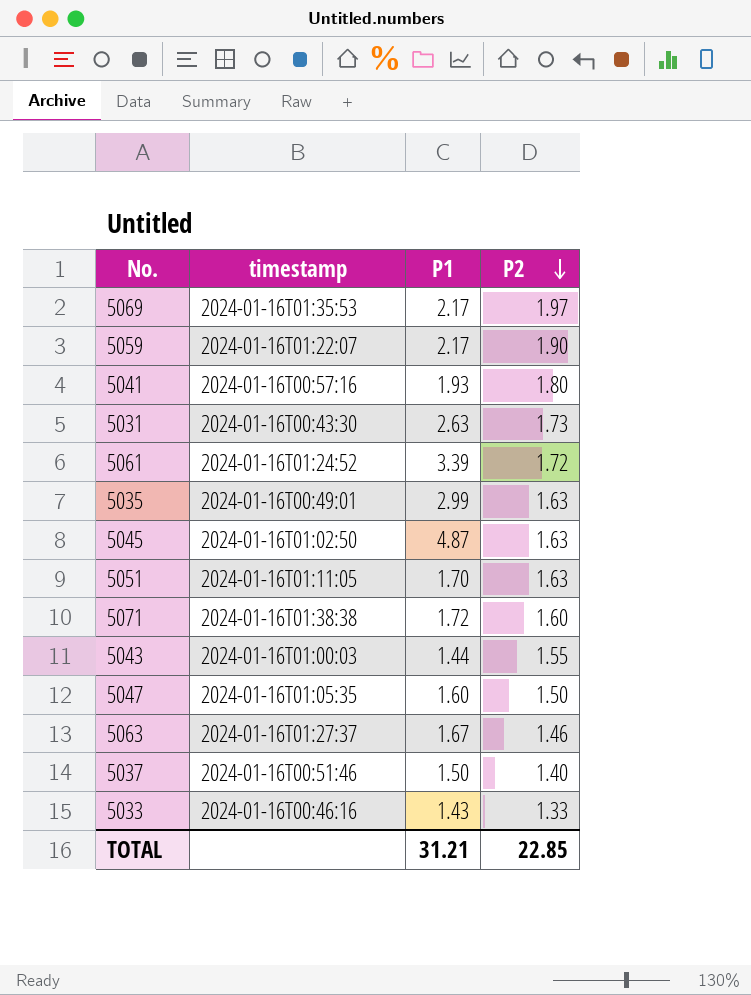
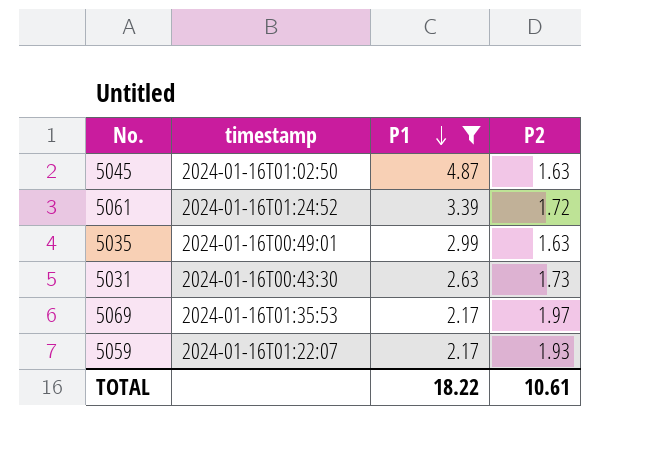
filter: none -> P1 >= 2.17
row order: P2 descending -> P1 descending
5059 | P2: 1.90 -> 1.93
TOTAL | P1: 31.21 -> 18.22
TOTAL | P2: 22.85 -> 10.61

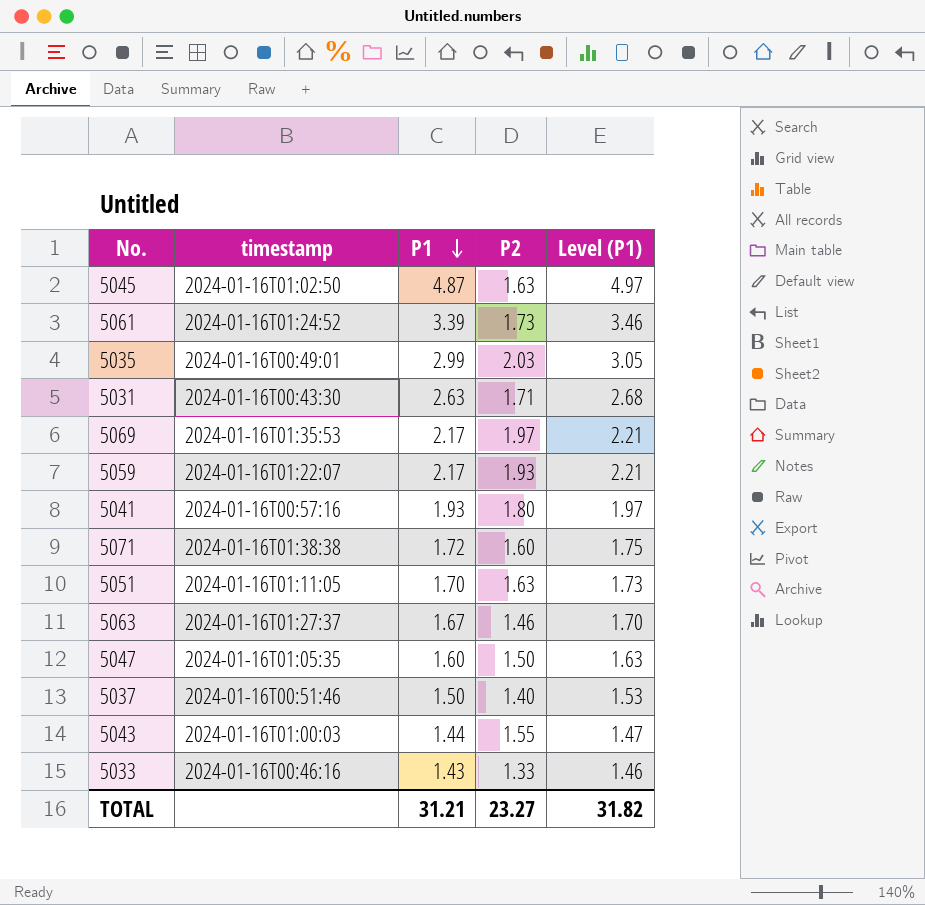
filter: P1 >= 2.17 -> none
column Level (P1) | formula: none -> [P1] * 1.02
5061 | P2: 1.72 -> 1.73
5035 | P2: 1.63 -> 2.03
5031 | P2: 1.73 -> 1.71
TOTAL | P1: 18.22 -> 31.21
TOTAL | P2: 10.61 -> 23.27

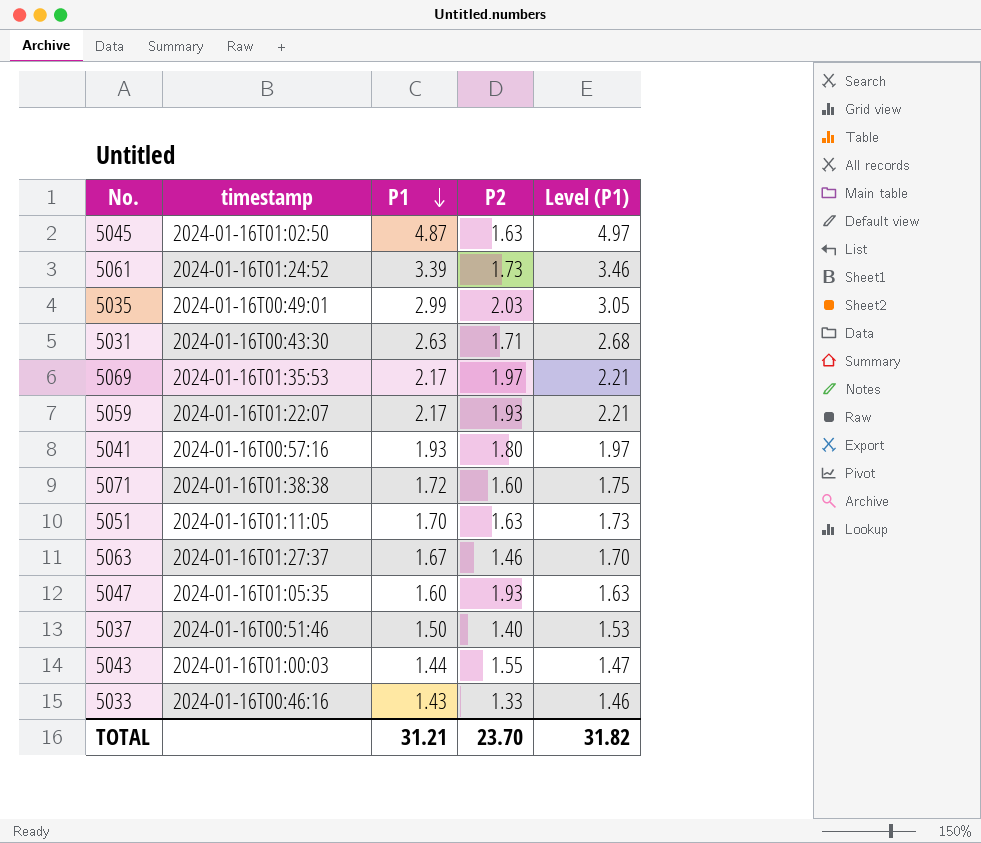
5047 | P2: 1.50 -> 1.93
TOTAL | P2: 23.27 -> 23.70

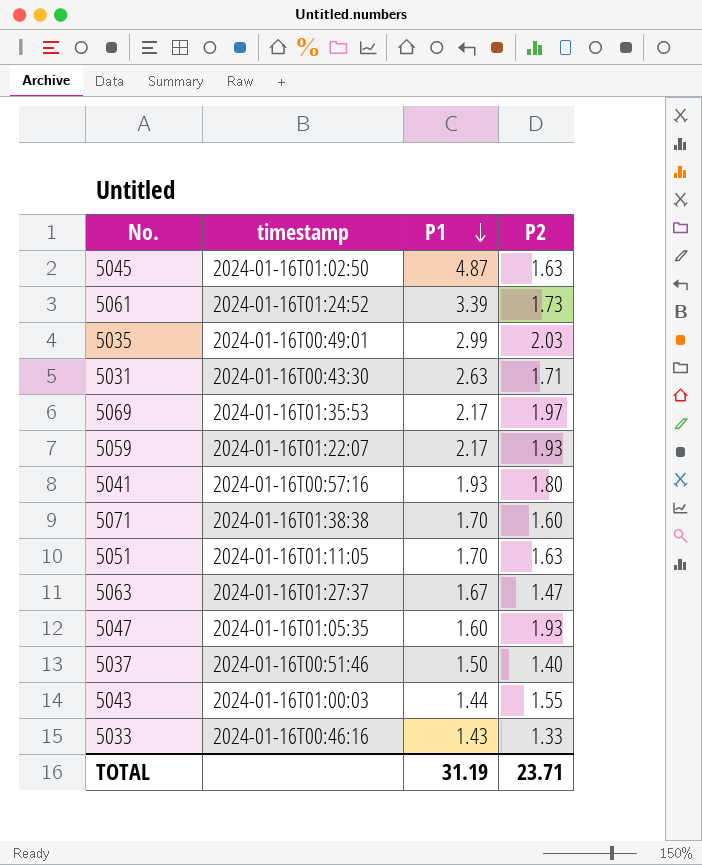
column Level (P1) | formula: [P1] * 1.02 -> none
5071 | P1: 1.72 -> 1.70
5063 | P2: 1.46 -> 1.47
TOTAL | P1: 31.21 -> 31.19
TOTAL | P2: 23.70 -> 23.71

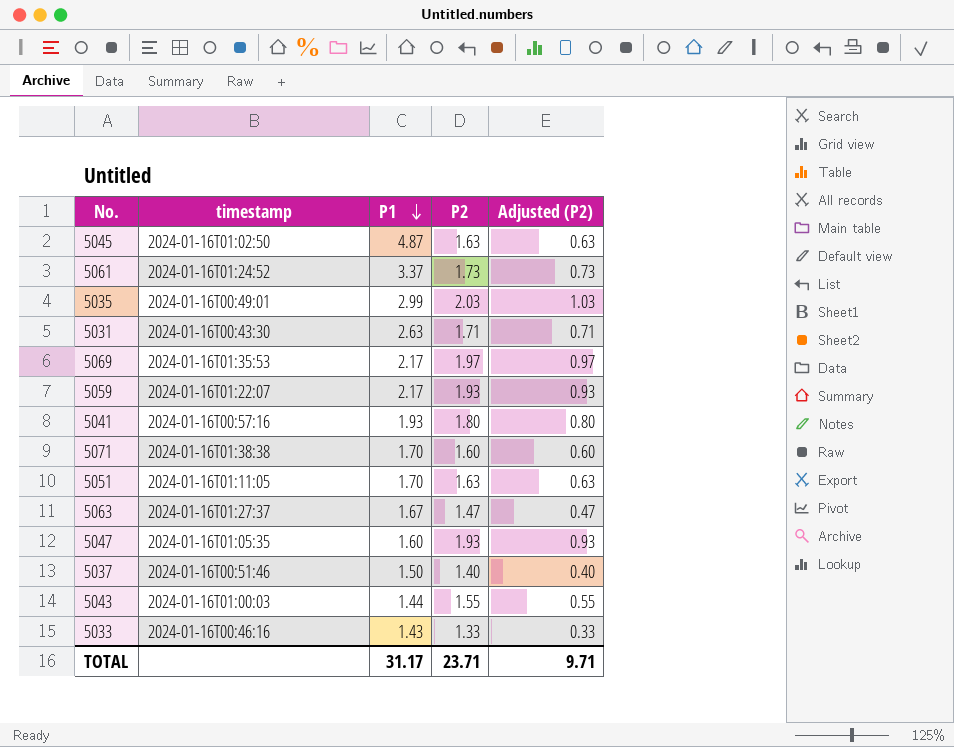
column Adjusted (P2) | formula: none -> [P2] - 1
5061 | P1: 3.39 -> 3.37
TOTAL | P1: 31.19 -> 31.17

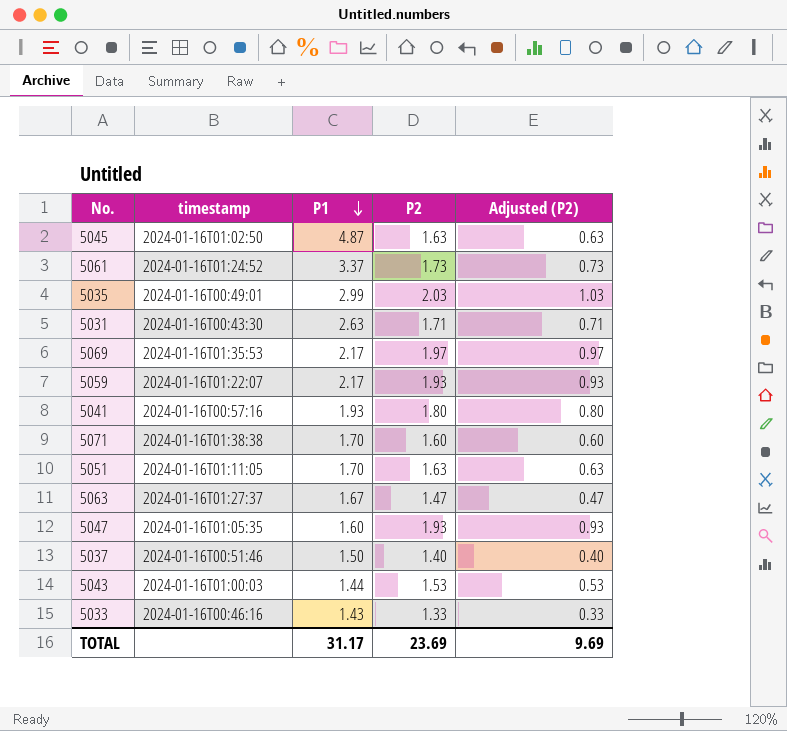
5043 | P2: 1.55 -> 1.53
5043 | Adjusted (P2): 0.55 -> 0.53
TOTAL | P2: 23.71 -> 23.69
TOTAL | Adjusted (P2): 9.71 -> 9.69

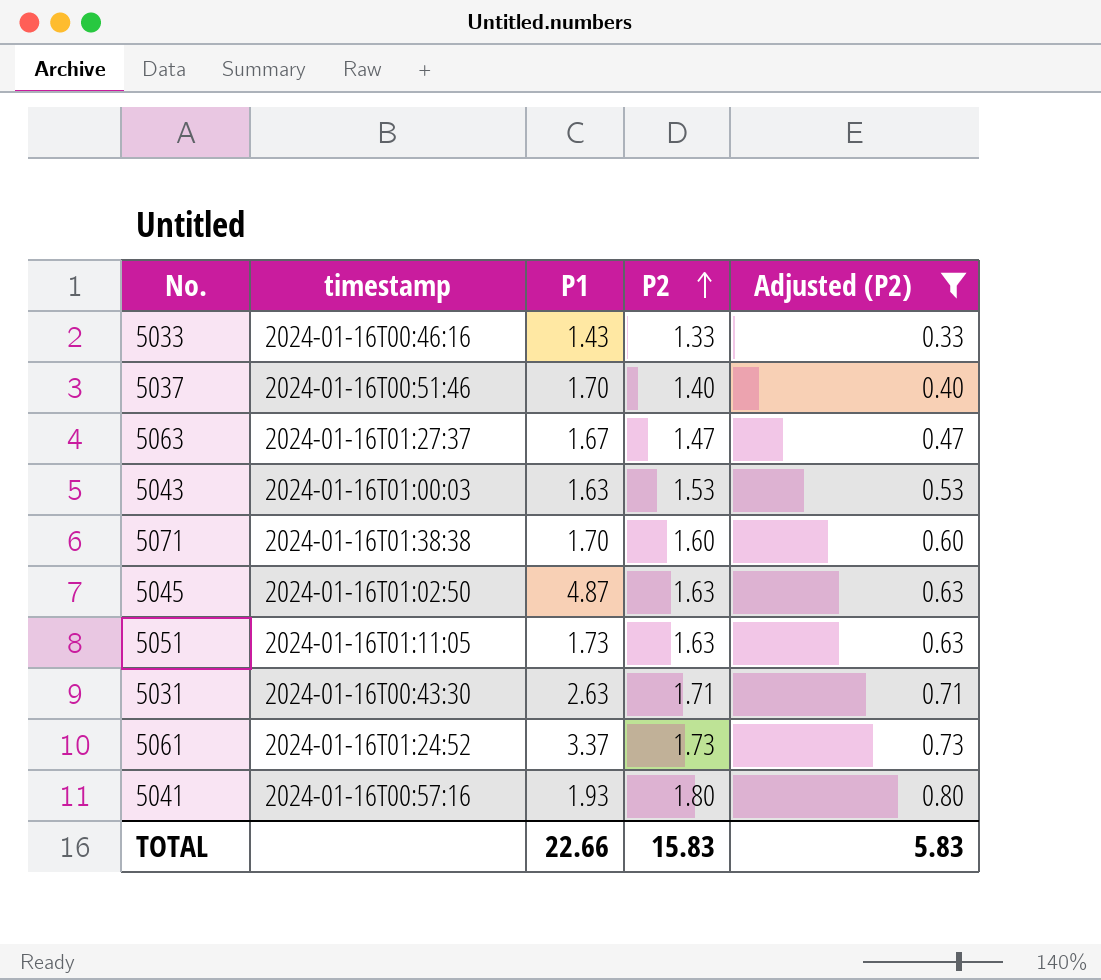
filter: none -> Adjusted (P2) <= 0.80
row order: P1 descending -> P2 ascending
5037 | P1: 1.50 -> 1.70
5043 | P1: 1.44 -> 1.63
5051 | P1: 1.70 -> 1.73
TOTAL | P1: 31.17 -> 22.66
TOTAL | P2: 23.69 -> 15.83
TOTAL | Adjusted (P2): 9.69 -> 5.83

